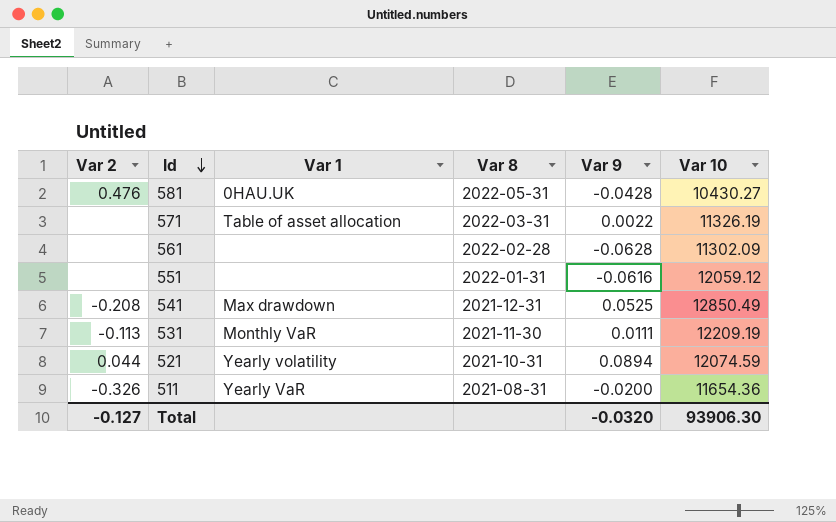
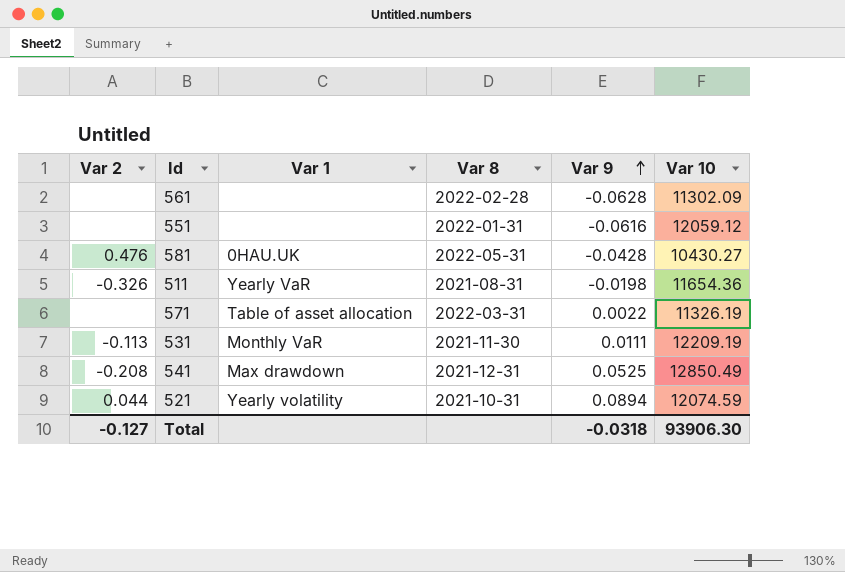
row order: Id descending -> Var 9 ascending
511 | Var 9: -0.0200 -> -0.0198
Total | Var 9: -0.0320 -> -0.0318

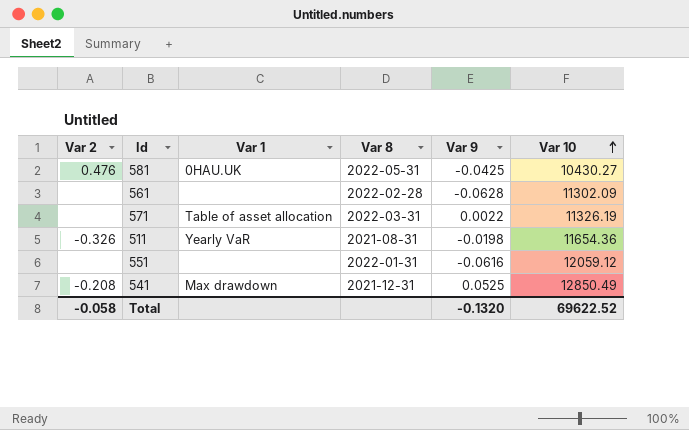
row order: Var 9 ascending -> Var 10 ascending
row 531: -0.113 | Monthly VaR | 2021-11-30 | 0.0111 | 12209.19 -> none
row 521: 0.044 | Yearly volatility | 2021-10-31 | 0.0894 | 12074.59 -> none
581 | Var 9: -0.0428 -> -0.0425
Total | Var 2: -0.127 -> -0.058
Total | Var 9: -0.0318 -> -0.1320
Total | Var 10: 93906.30 -> 69622.52

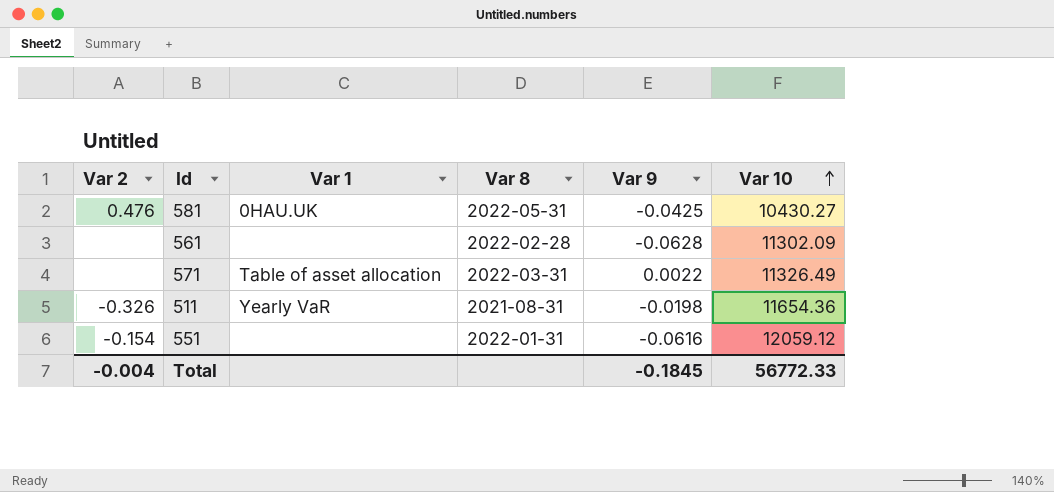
row 541: -0.208 | Max drawdown | 2021-12-31 | 0.0525 | 12850.49 -> none
571 | Var 10: 11326.19 -> 11326.49
551 | Var 2: none -> -0.154
Total | Var 2: -0.058 -> -0.004
Total | Var 9: -0.1320 -> -0.1845
Total | Var 10: 69622.52 -> 56772.33

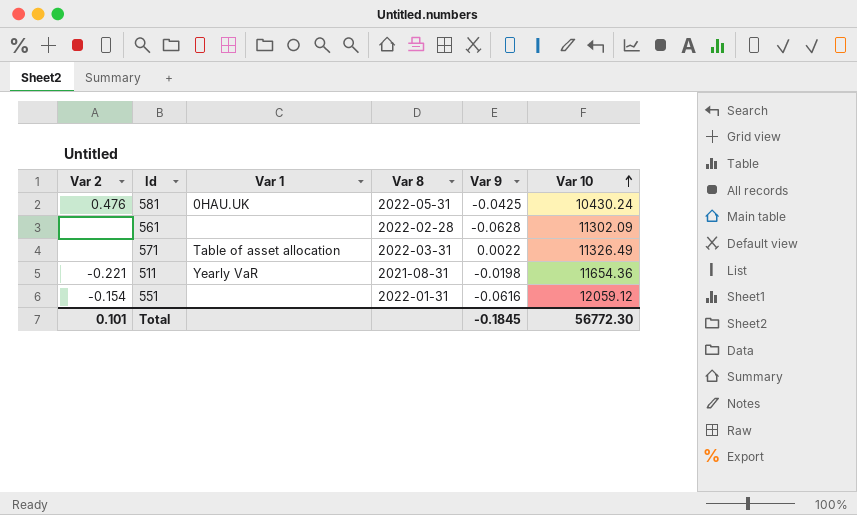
581 | Var 10: 10430.27 -> 10430.24
511 | Var 2: -0.326 -> -0.221
Total | Var 2: -0.004 -> 0.101
Total | Var 10: 56772.33 -> 56772.30

